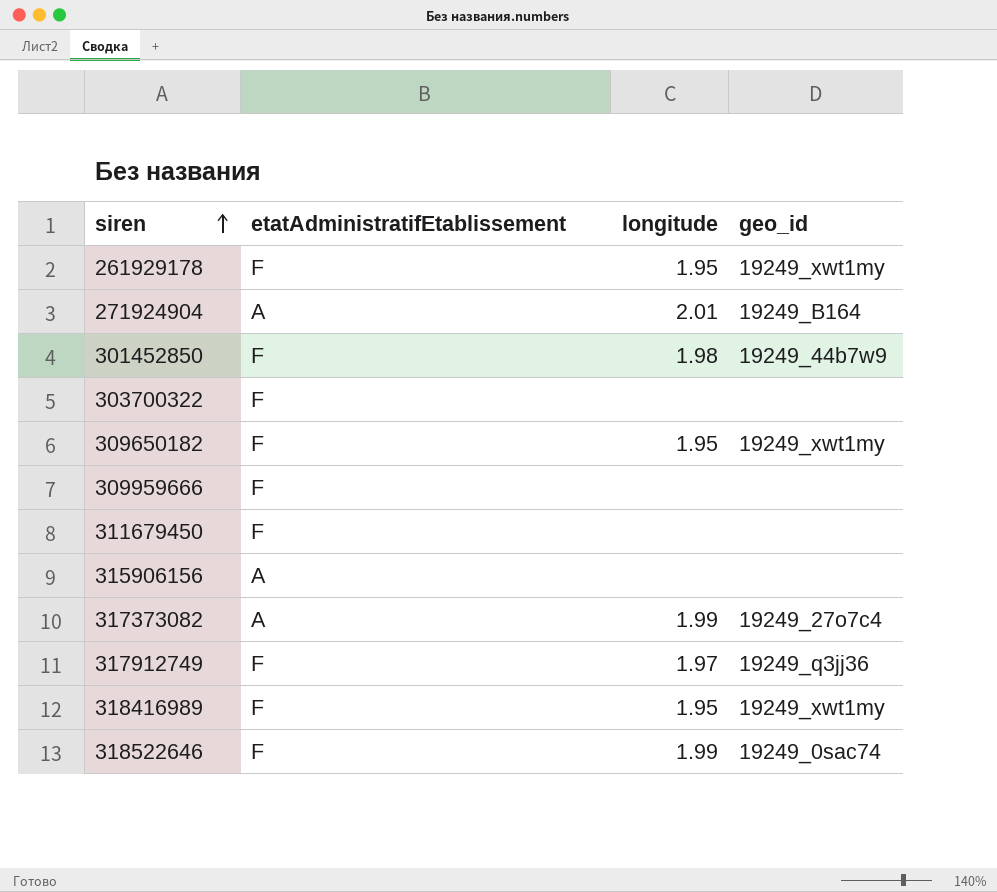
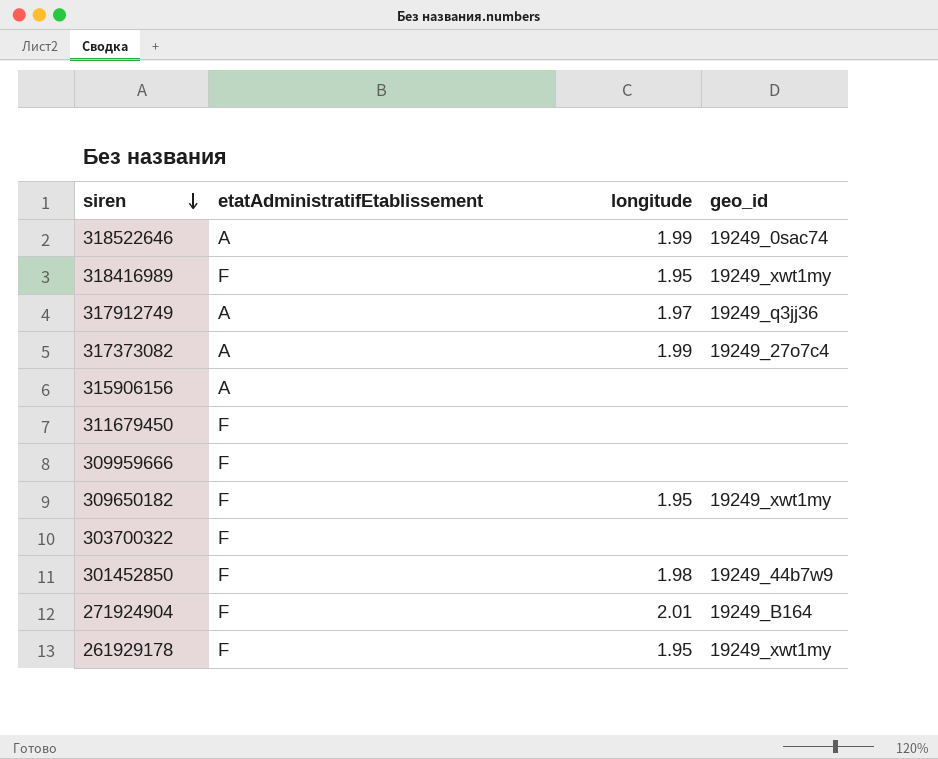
row order: siren ascending -> siren descending
318522646 | etatAdministratifEtablissement: F -> A
317912749 | etatAdministratifEtablissement: F -> A
271924904 | etatAdministratifEtablissement: A -> F

